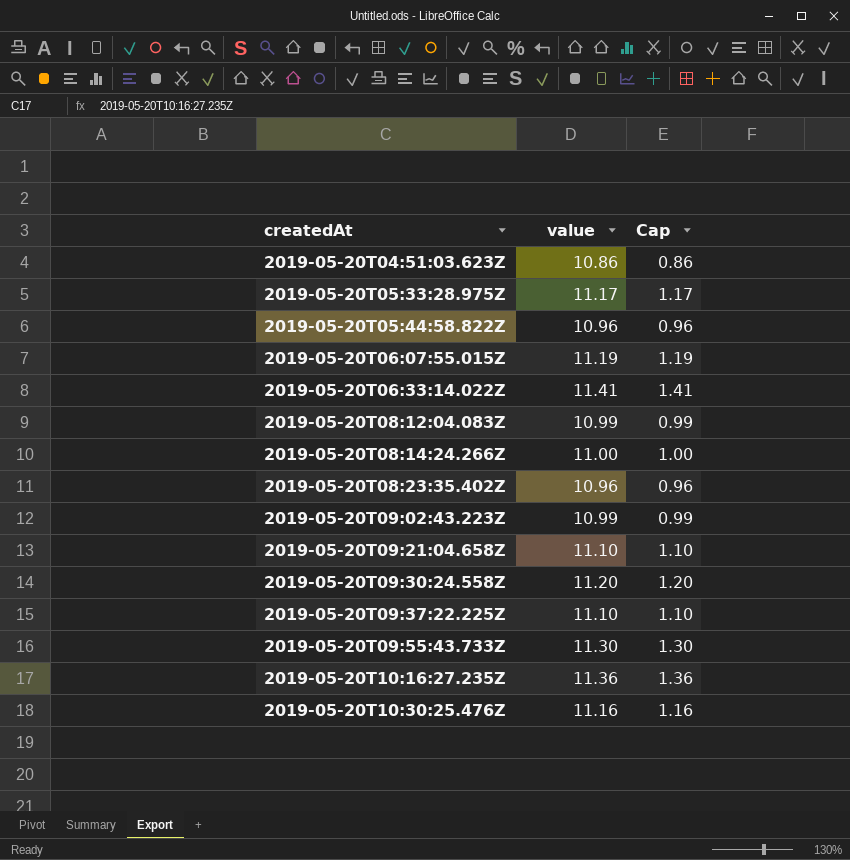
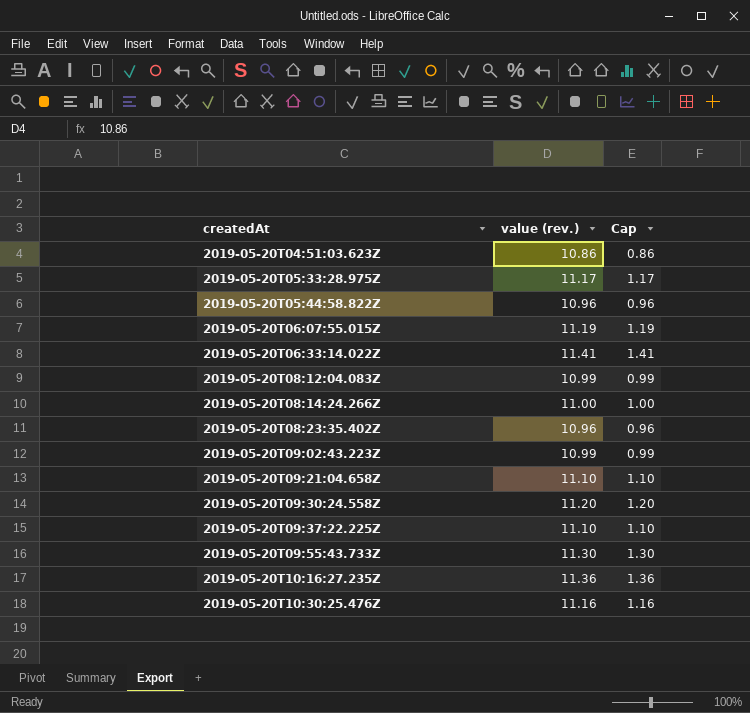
column name: value -> value (rev.)

